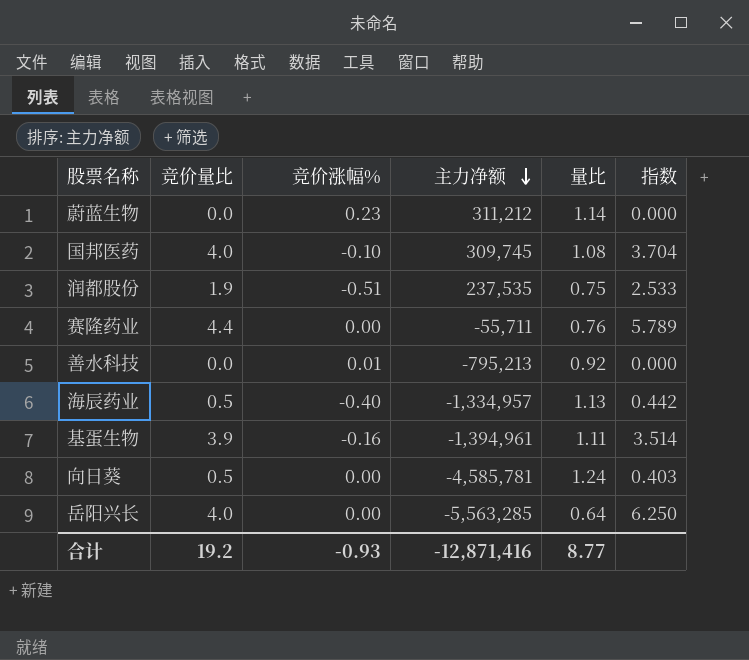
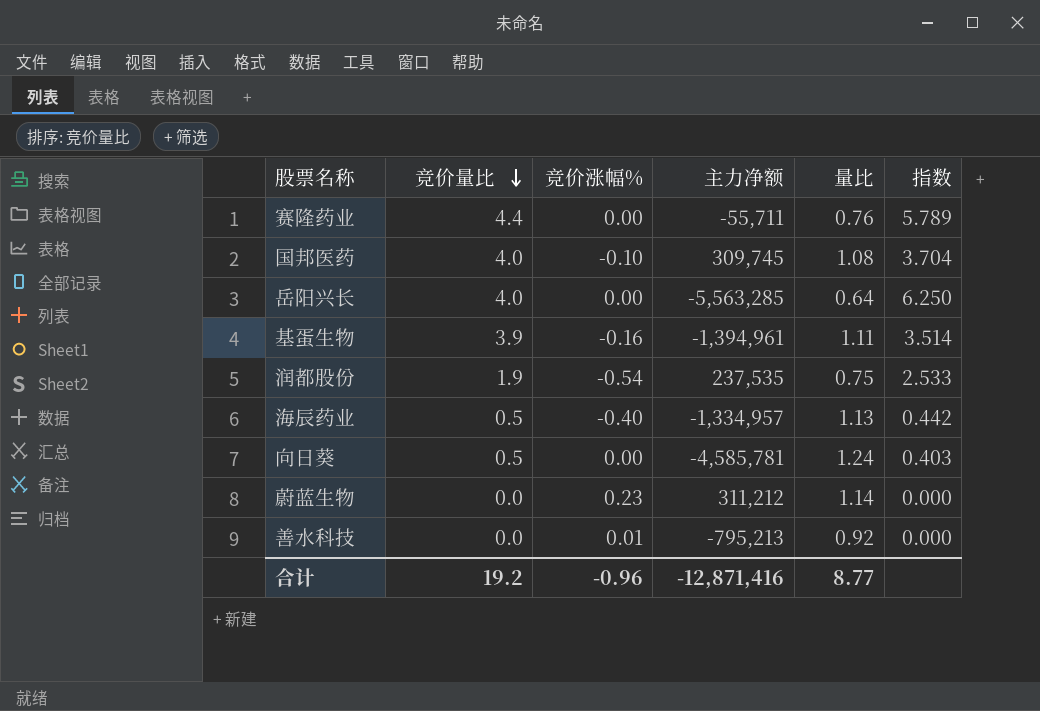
row order: 主力净额 descending -> 竞价量比 descending
润都股份 | 竞价涨幅%: -0.51 -> -0.54
合计 | 竞价涨幅%: -0.93 -> -0.96

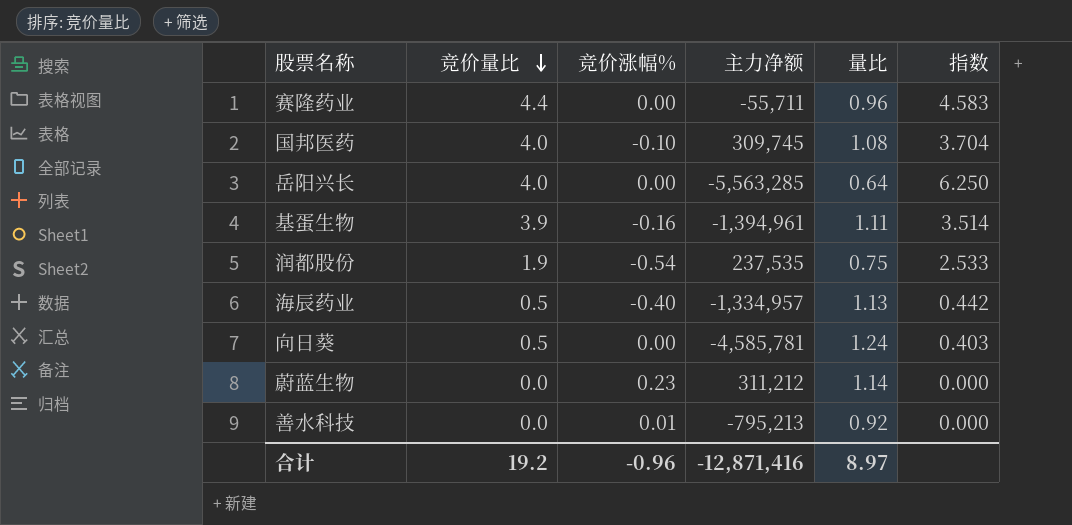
赛隆药业 | 量比: 0.76 -> 0.96
赛隆药业 | 指数: 5.789 -> 4.583
合计 | 量比: 8.77 -> 8.97

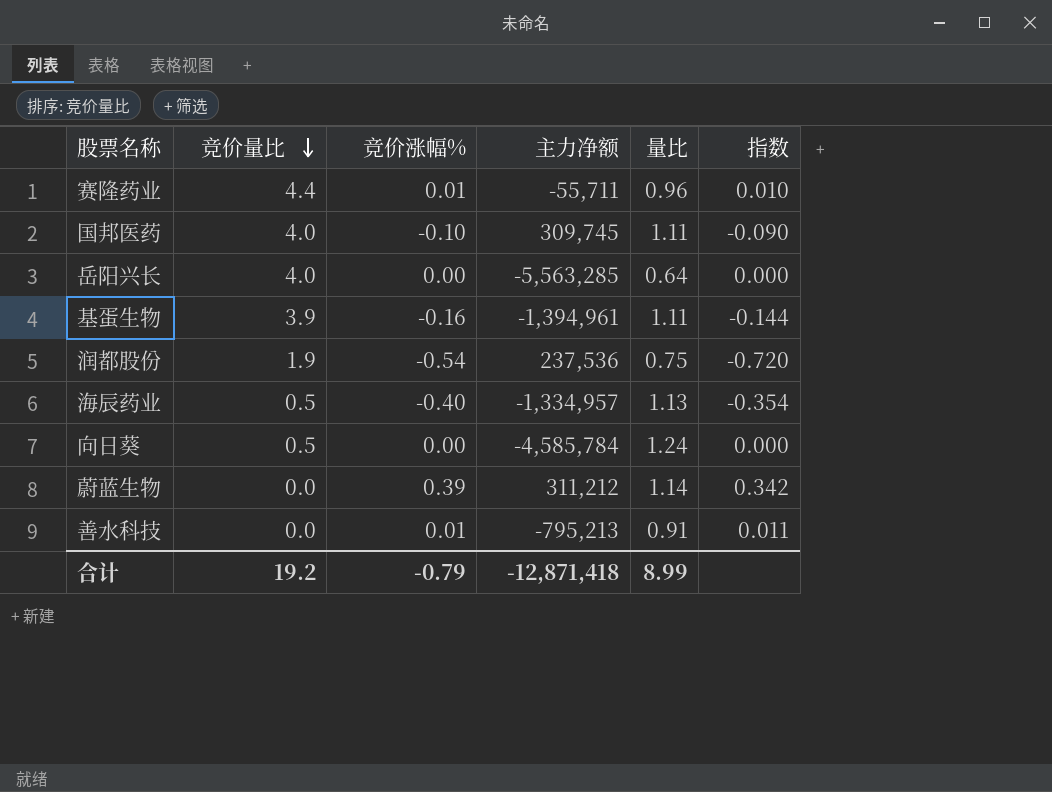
column 指数 | formula: [竞价量比] / [量比] -> [竞价涨幅%] / [量比]
赛隆药业 | 竞价涨幅%: 0.00 -> 0.01
国邦医药 | 量比: 1.08 -> 1.11
润都股份 | 主力净额: 237,535 -> 237,536
向日葵 | 主力净额: -4,585,781 -> -4,585,784
蔚蓝生物 | 竞价涨幅%: 0.23 -> 0.39
善水科技 | 量比: 0.92 -> 0.91
合计 | 竞价涨幅%: -0.96 -> -0.79
合计 | 主力净额: -12,871,416 -> -12,871,418
合计 | 量比: 8.97 -> 8.99

